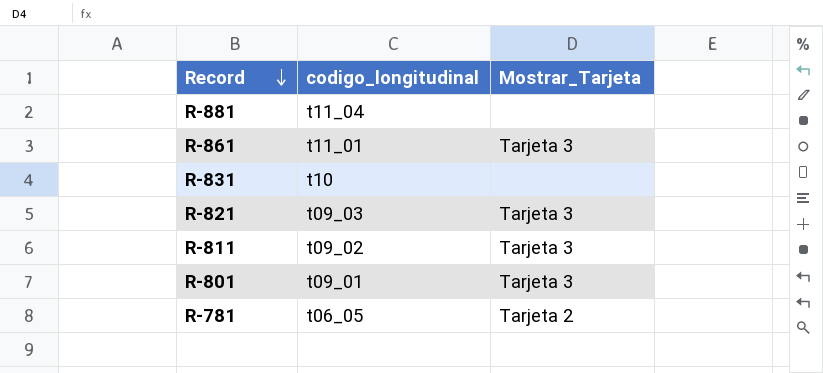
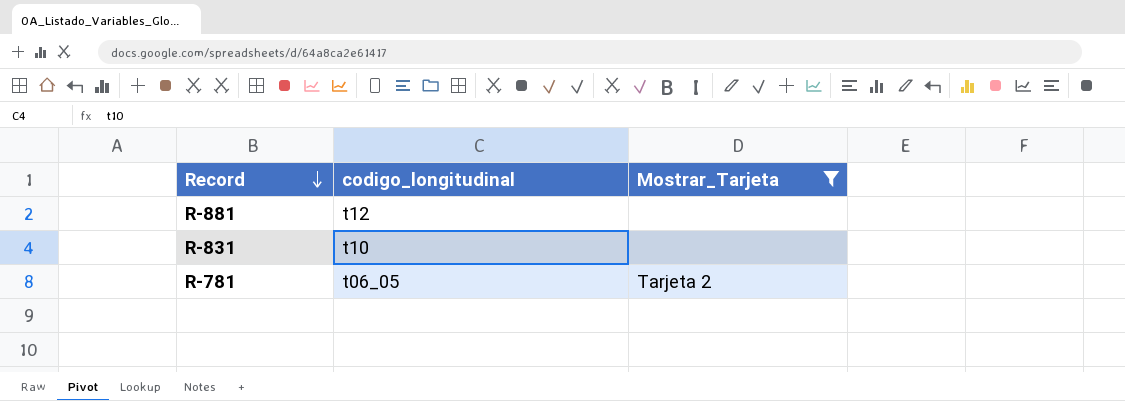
filter: none -> Mostrar_Tarjeta != Tarjeta 3
R-881 | codigo_longitudinal: t11_04 -> t12

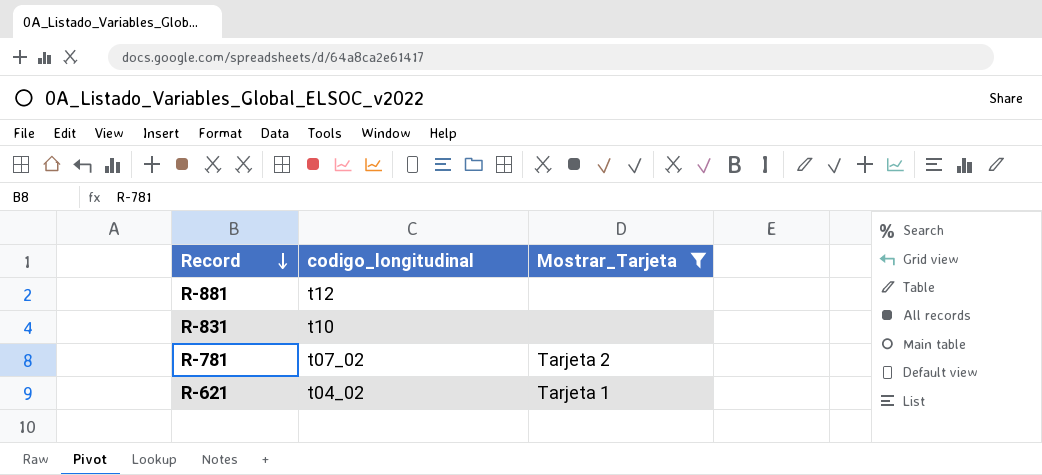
R-781 | codigo_longitudinal: t06_05 -> t07_02
row R-621: none -> t04_02 | Tarjeta 1

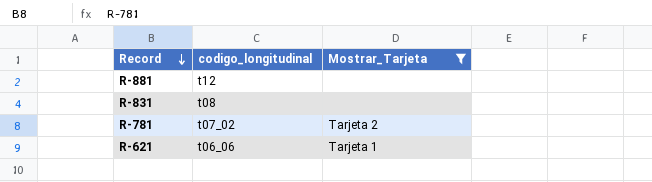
R-831 | codigo_longitudinal: t10 -> t08
R-621 | codigo_longitudinal: t04_02 -> t06_06

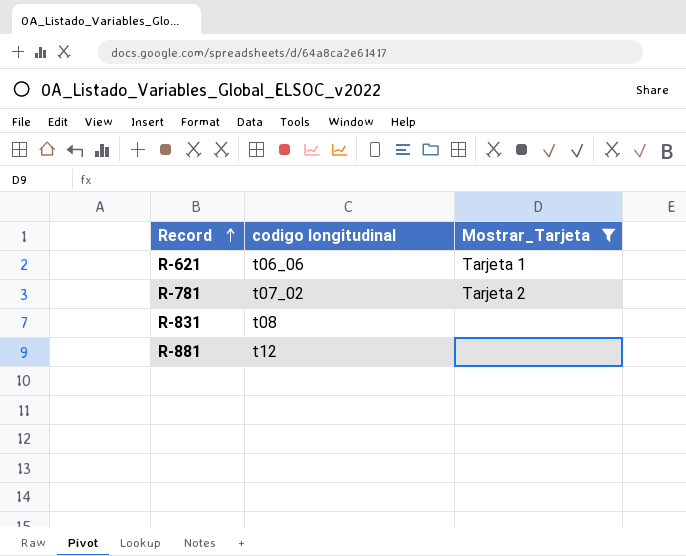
row order: Record descending -> Record ascending
column name: codigo_longitudinal -> codigo longitudinal

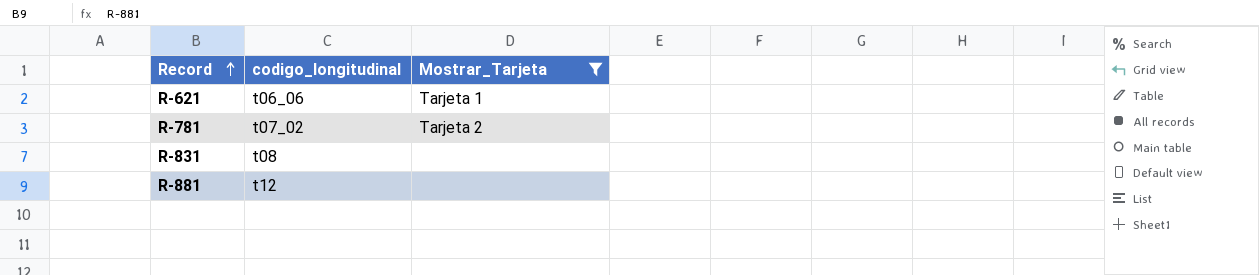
column name: codigo longitudinal -> codigo_longitudinal

